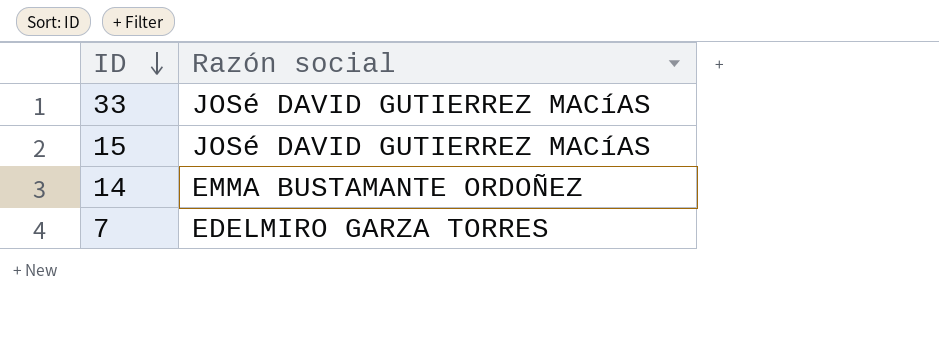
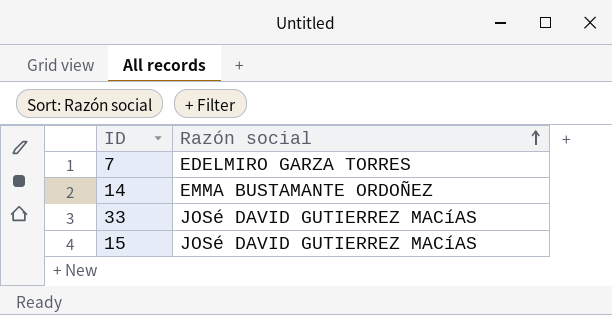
row order: ID descending -> Razón social ascending

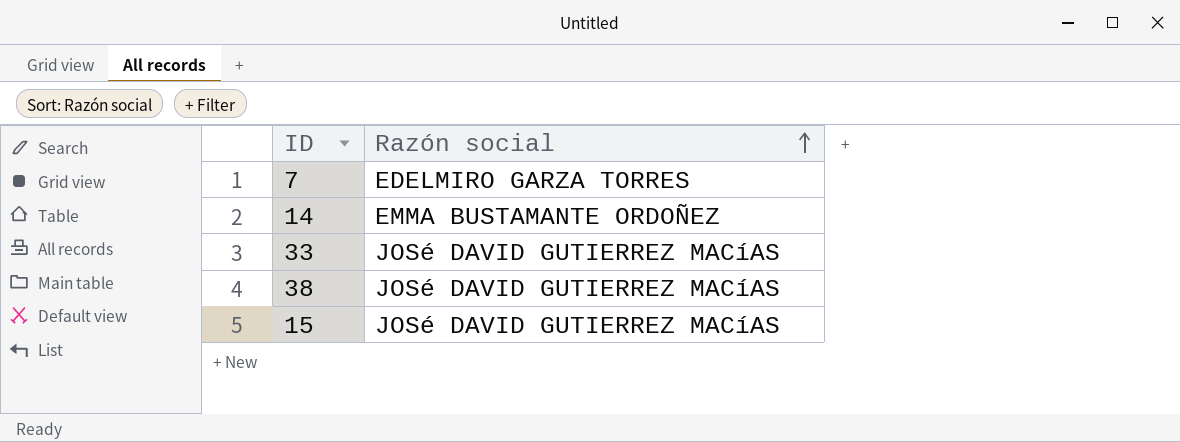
row 38: none -> JOSé DAVID GUTIERREZ MACíAS

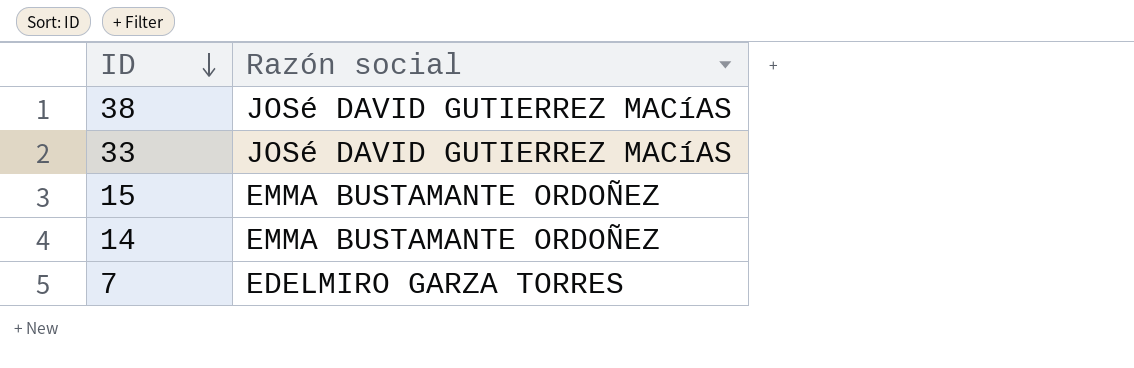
row order: Razón social ascending -> ID descending
15 | Razón social: JOSé DAVID GUTIERREZ MACíAS -> EMMA BUSTAMANTE ORDOÑEZ

